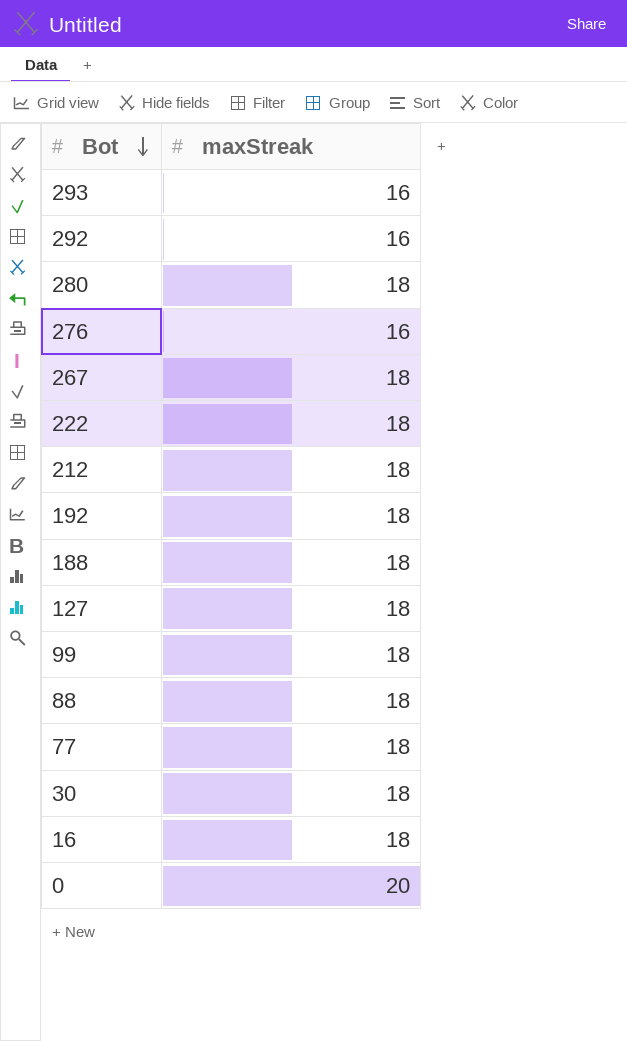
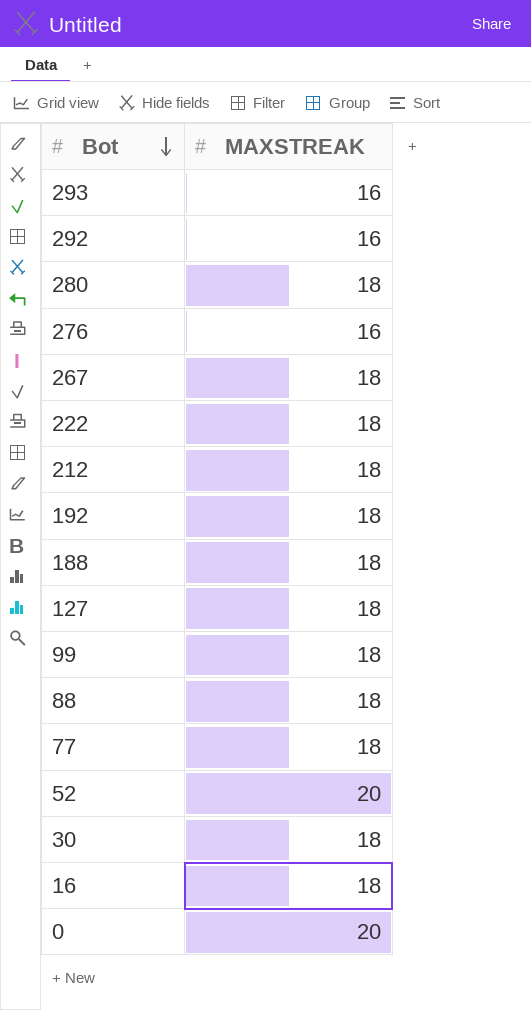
column name: maxStreak -> MAXSTREAK
row 52: none -> 20

